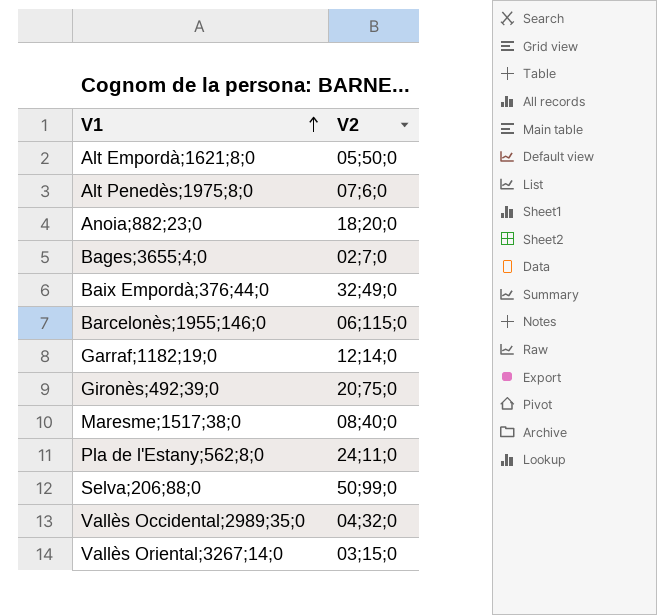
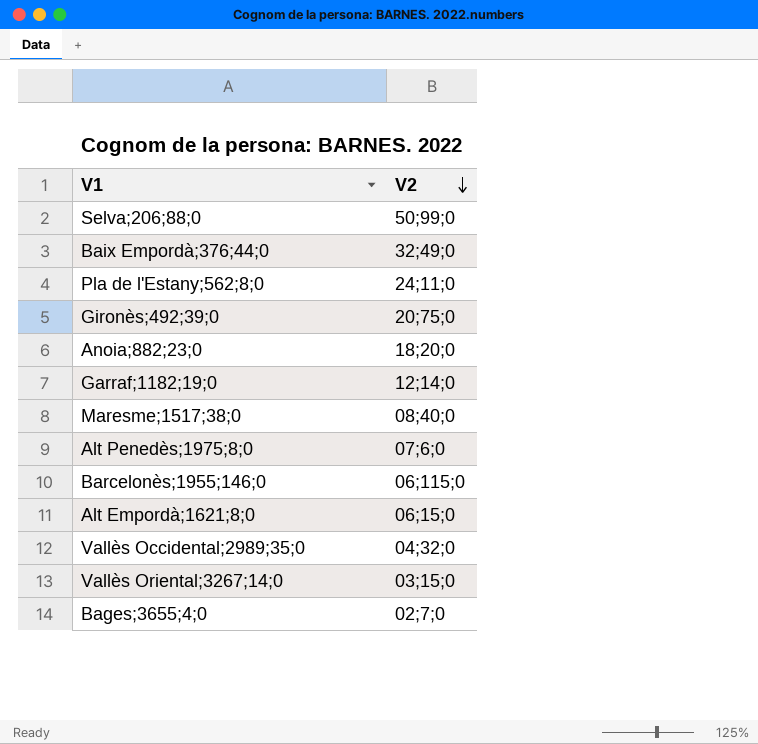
row order: V1 ascending -> V2 descending
Alt Empordà;1621;8;0 | V2: 05;50;0 -> 06;15;0

